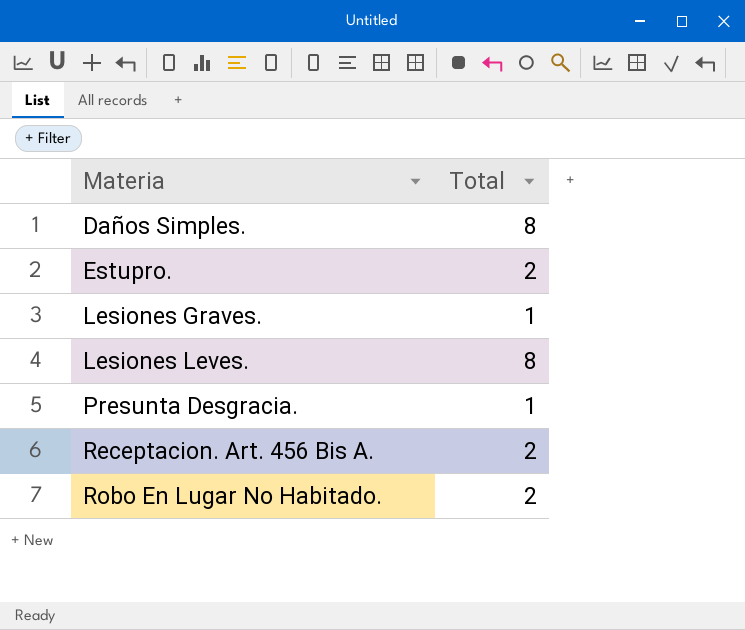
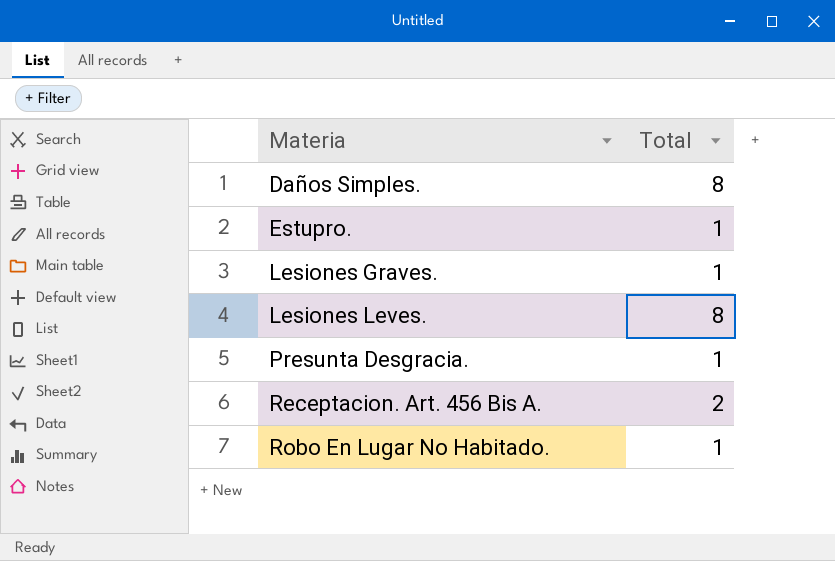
Estupro. | Total: 2 -> 1
Robo En Lugar No Habitado. | Total: 2 -> 1

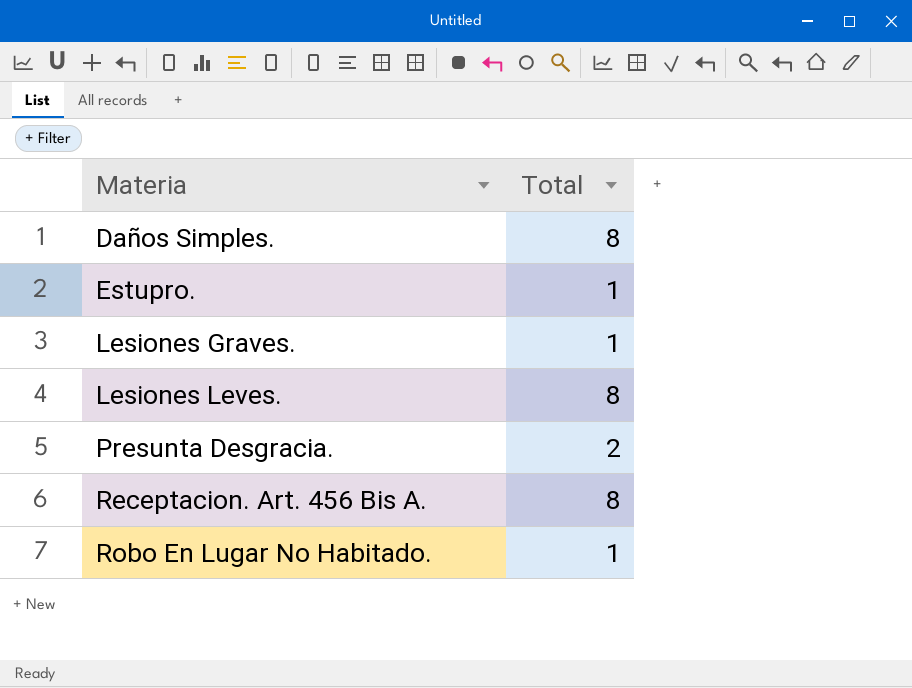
Presunta Desgracia. | Total: 1 -> 2
Receptacion. Art. 456 Bis A. | Total: 2 -> 8

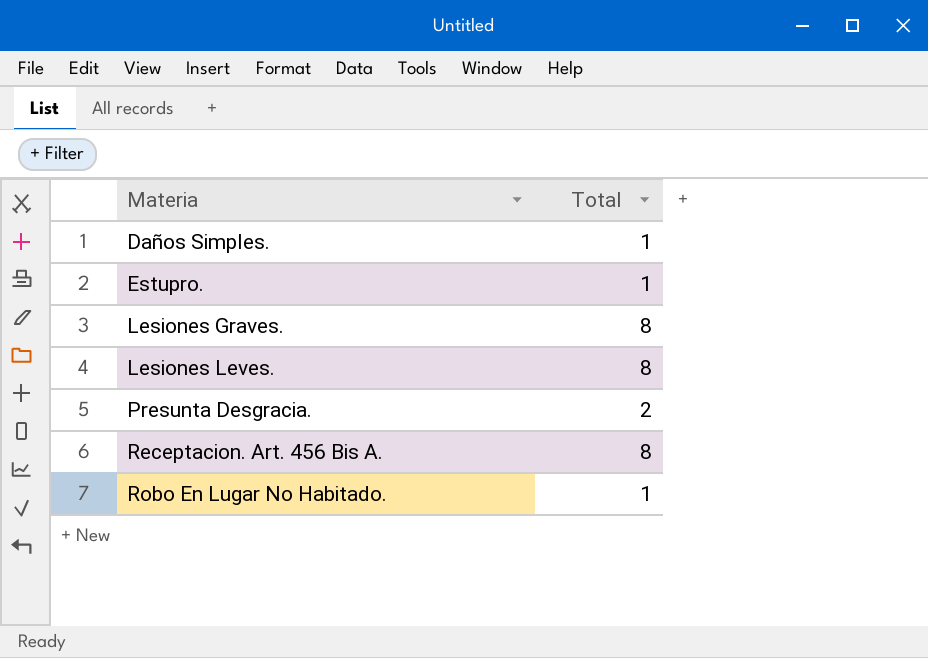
Daños Simples. | Total: 8 -> 1
Lesiones Graves. | Total: 1 -> 8

